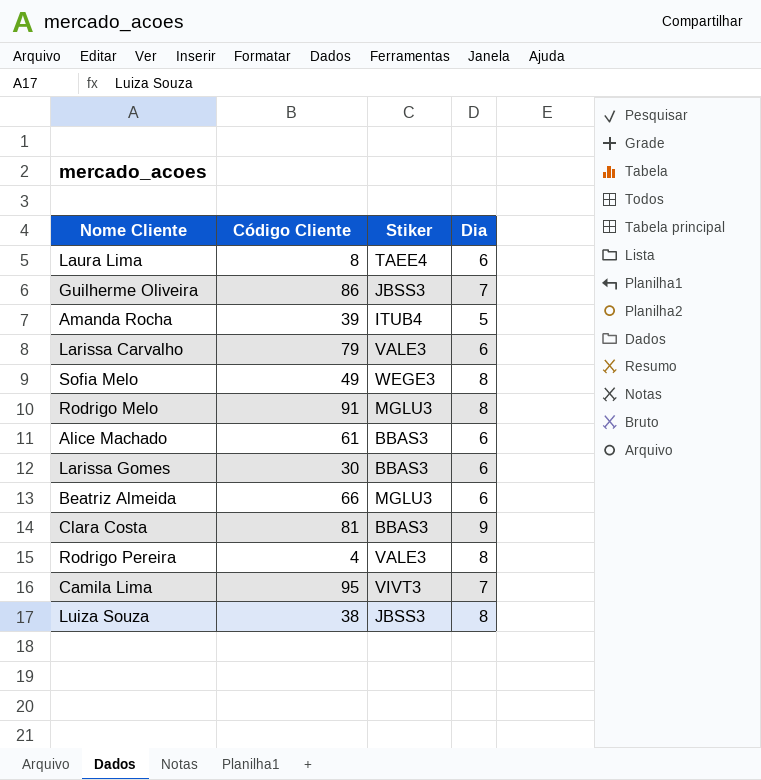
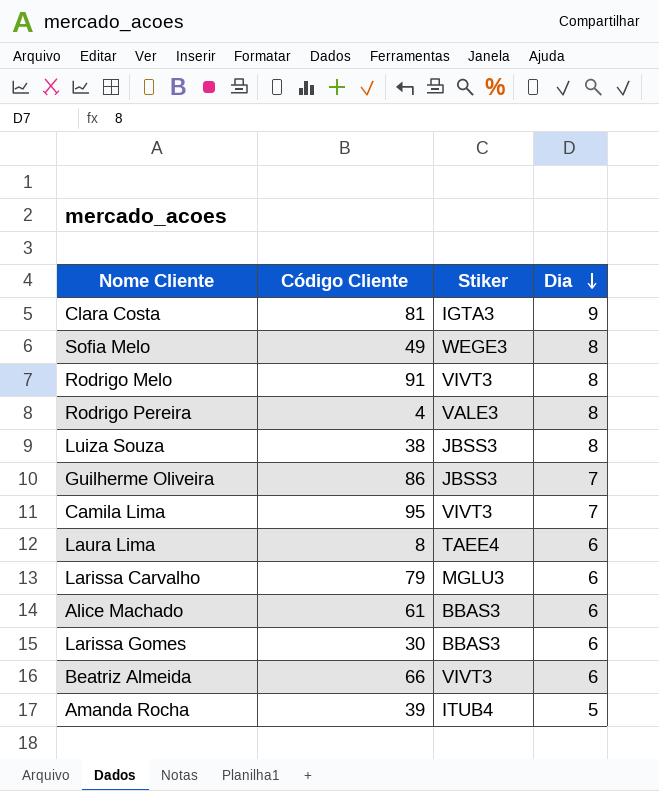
row order: none -> Dia descending
Clara Costa | Stiker: BBAS3 -> IGTA3
Rodrigo Melo | Stiker: MGLU3 -> VIVT3
Larissa Carvalho | Stiker: VALE3 -> MGLU3
Beatriz Almeida | Stiker: MGLU3 -> VIVT3

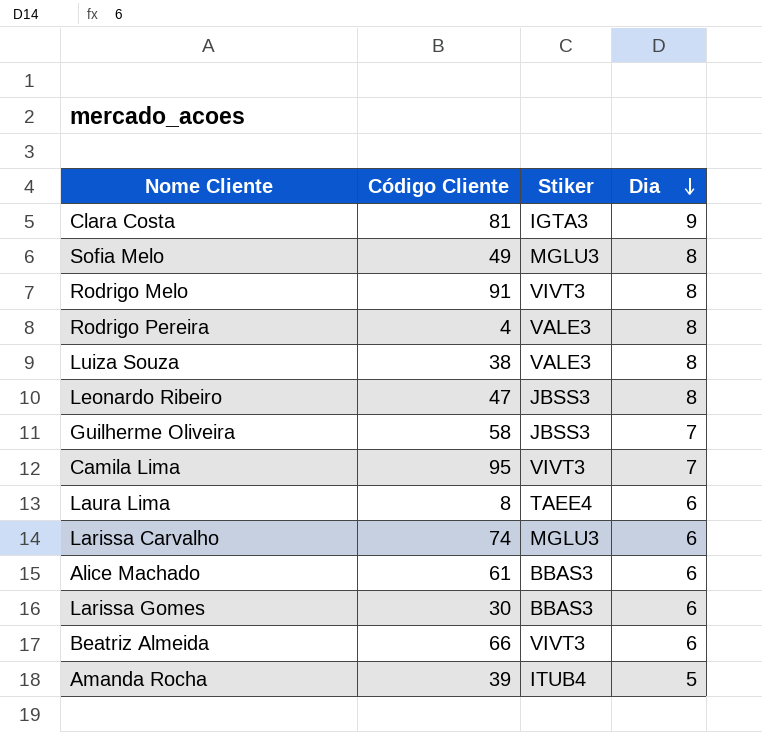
Sofia Melo | Stiker: WEGE3 -> MGLU3
Luiza Souza | Stiker: JBSS3 -> VALE3
row Leonardo Ribeiro: none -> 47 | JBSS3 | 8
Guilherme Oliveira | Código Cliente: 86 -> 58
Larissa Carvalho | Código Cliente: 79 -> 74

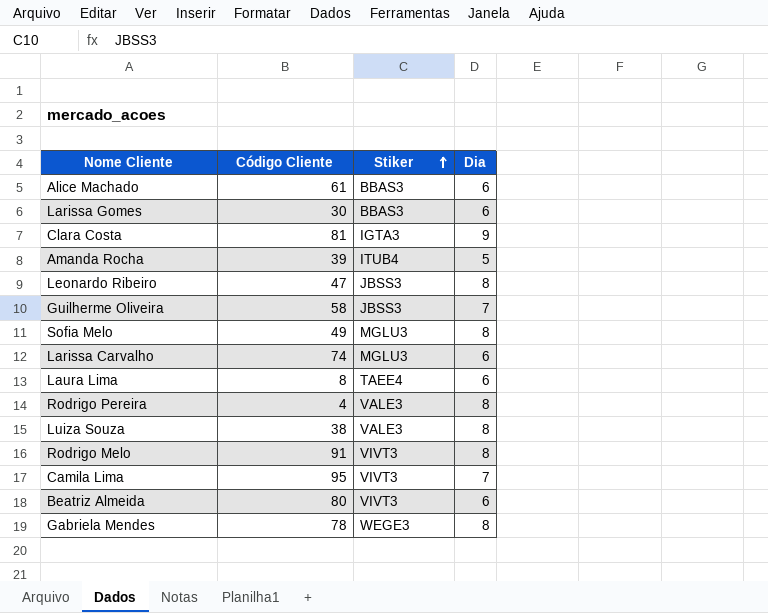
row order: Dia descending -> Stiker ascending
Beatriz Almeida | Código Cliente: 66 -> 80
row Gabriela Mendes: none -> 78 | WEGE3 | 8

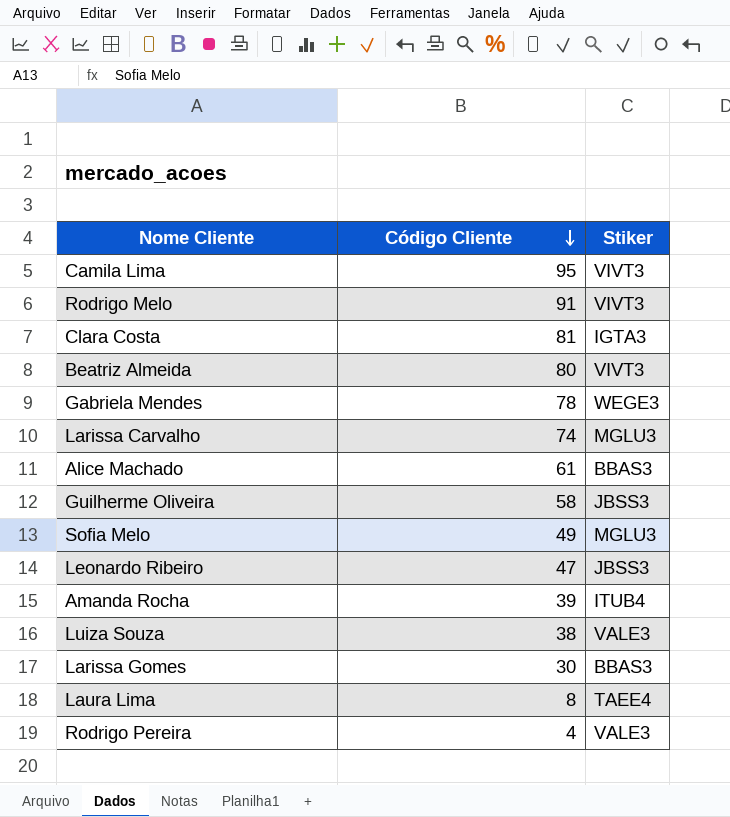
row order: Stiker ascending -> Código Cliente descending
column Dia | position: 4 -> none

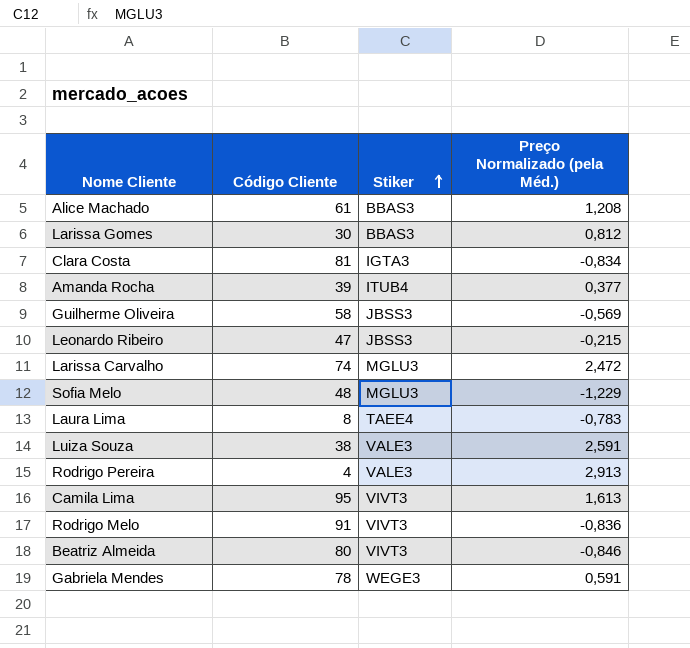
row order: Código Cliente descending -> Stiker ascending
column Preço Normalizado (pela Méd.) | position: none -> 4
Sofia Melo | Código Cliente: 49 -> 48

